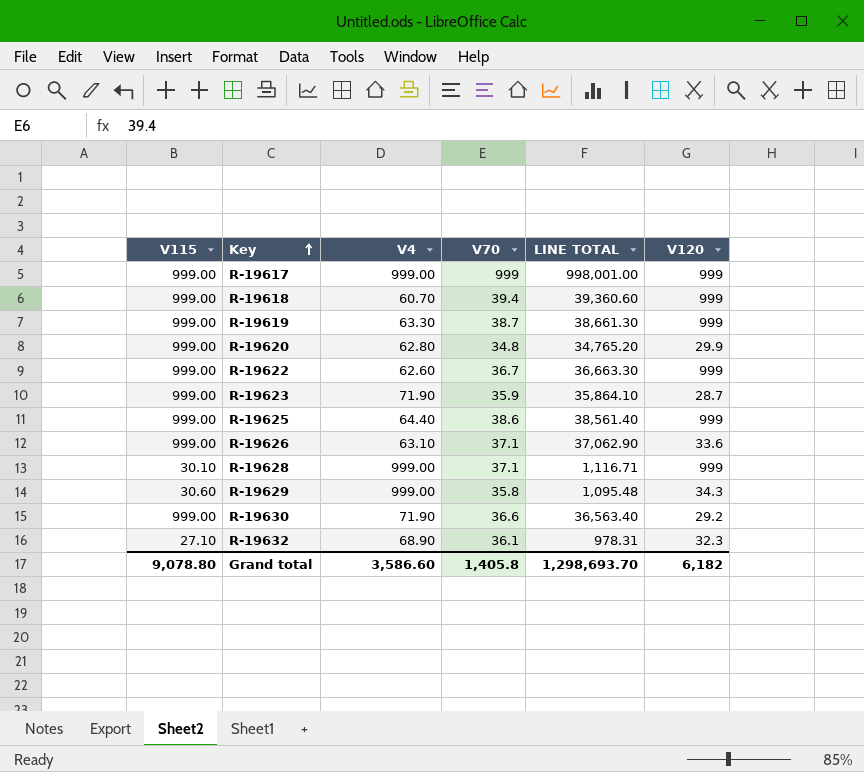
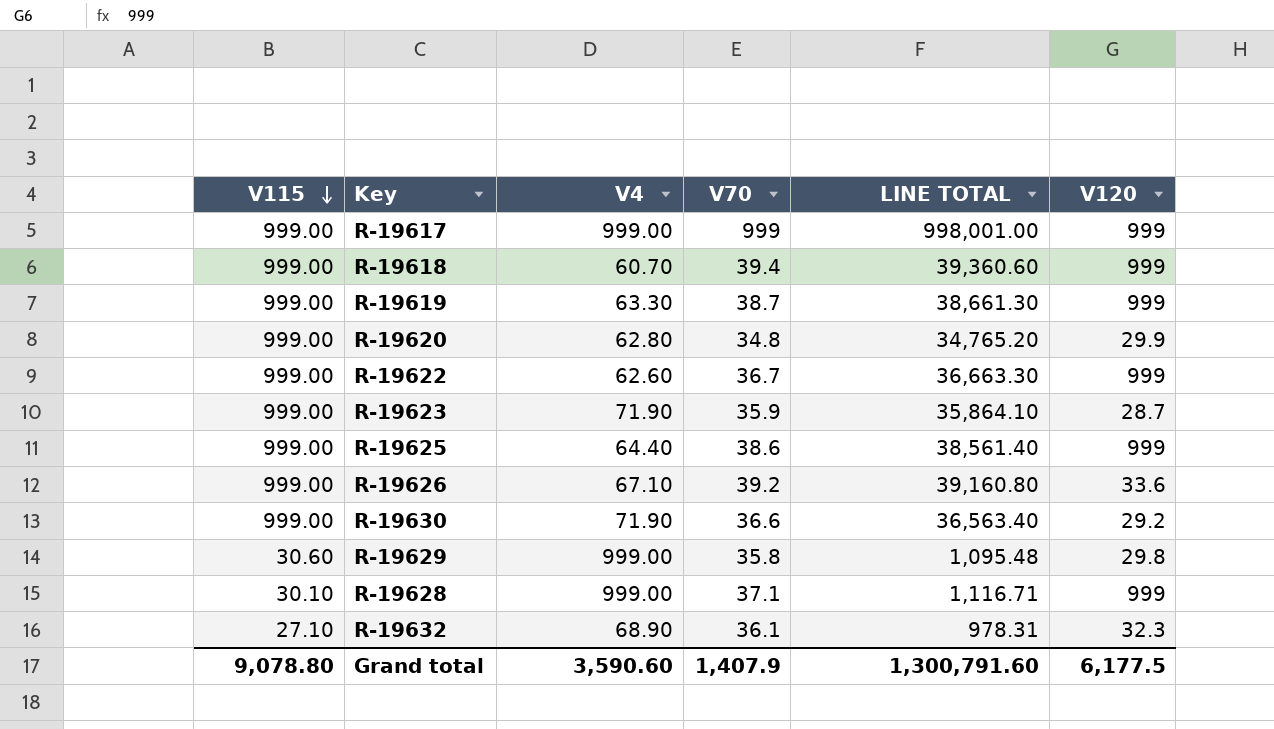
row order: Key ascending -> V115 descending
R-19626 | V4: 63.10 -> 67.10
R-19626 | V70: 37.1 -> 39.2
R-19626 | LINE TOTAL: 37,062.90 -> 39,160.80
R-19629 | V120: 34.3 -> 29.8
Grand total | V4: 3,586.60 -> 3,590.60
Grand total | V70: 1,405.8 -> 1,407.9
Grand total | LINE TOTAL: 1,298,693.70 -> 1,300,791.60
Grand total | V120: 6,182 -> 6,177.5

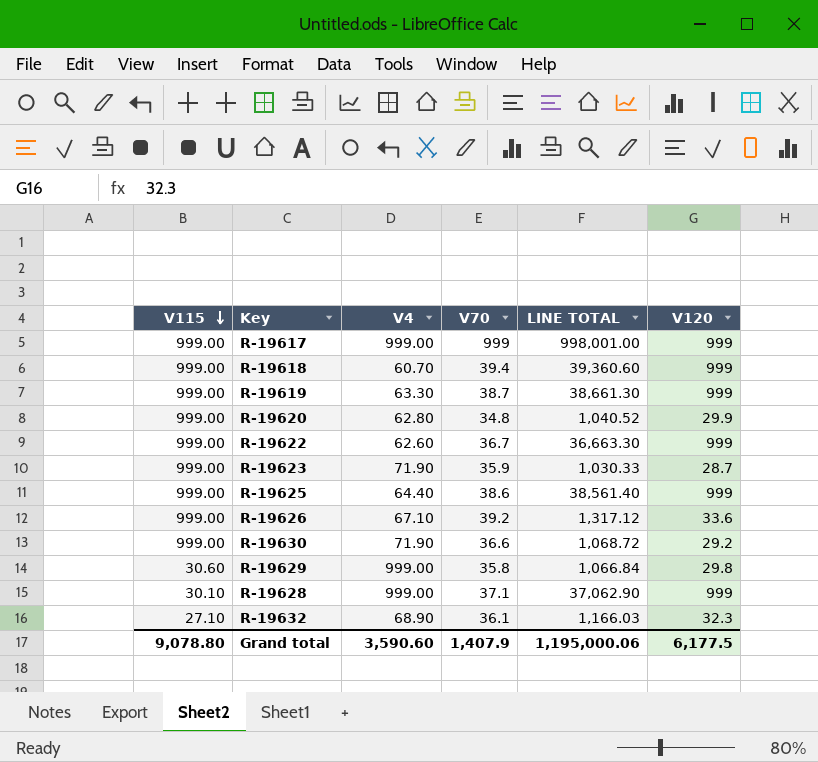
column LINE TOTAL | formula: [V115] * [V70] -> [V70] * [V120]
Grand total | LINE TOTAL: 1,300,791.60 -> 1,195,000.06

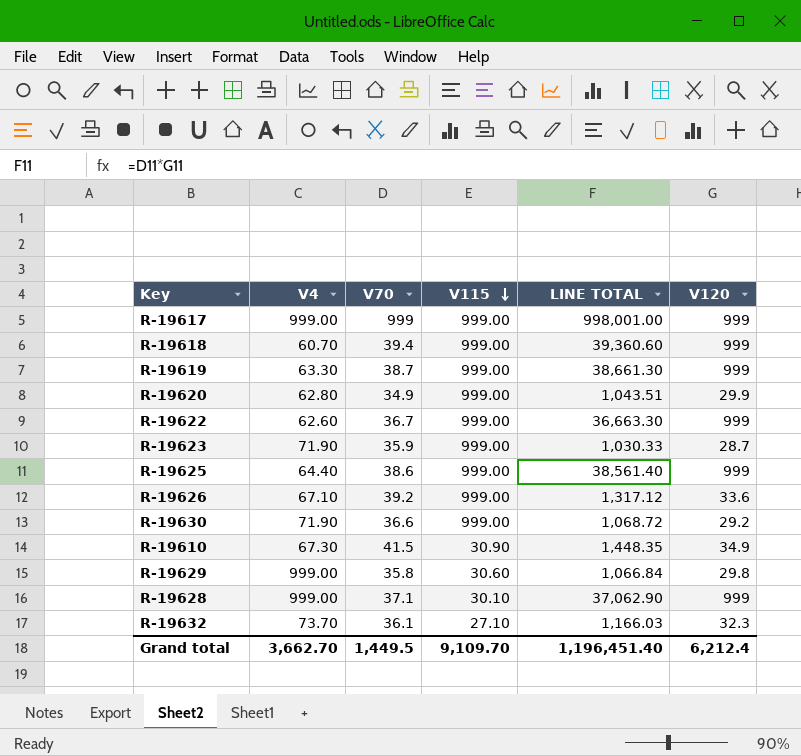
column V115 | position: 1 -> 4
R-19620 | V70: 34.8 -> 34.9
R-19620 | LINE TOTAL: 1,040.52 -> 1,043.51
row R-19610: none -> 67.30 | 41.5 | 30.90 | 1,448.35 | 34.9
R-19632 | V4: 68.90 -> 73.70
Grand total | V4: 3,590.60 -> 3,662.70
Grand total | V70: 1,407.9 -> 1,449.5
Grand total | V115: 9,078.80 -> 9,109.70
Grand total | LINE TOTAL: 1,195,000.06 -> 1,196,451.40
Grand total | V120: 6,177.5 -> 6,212.4

